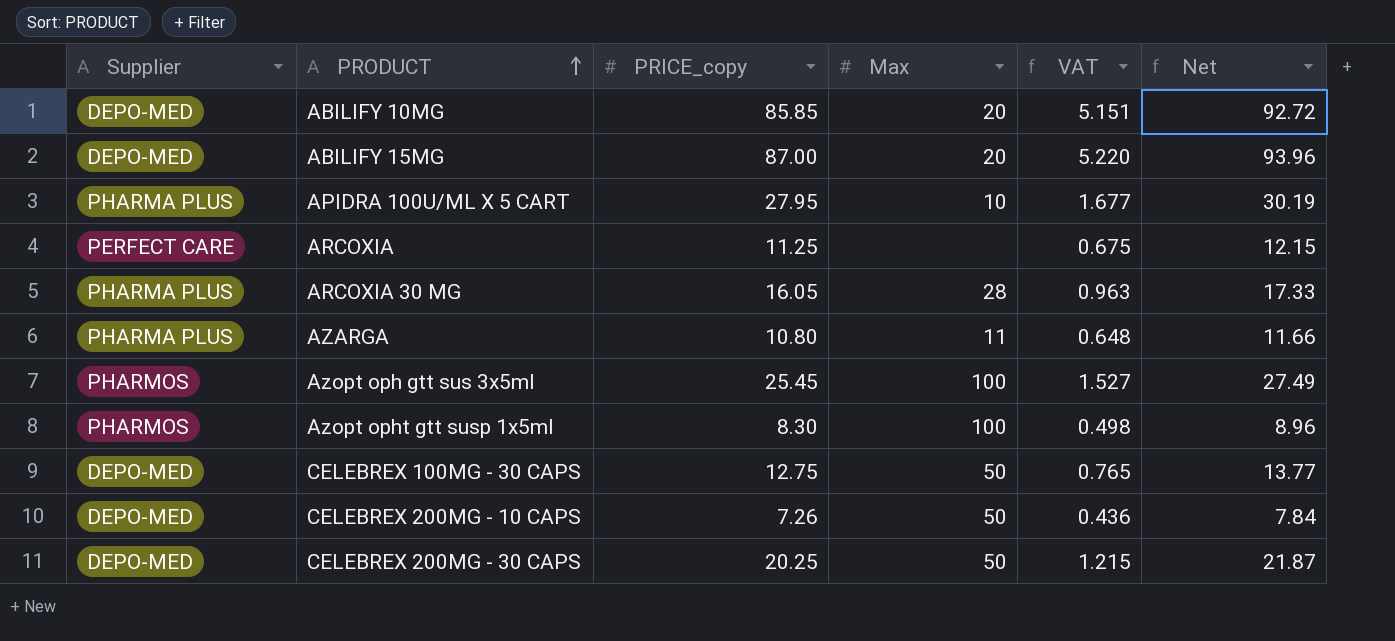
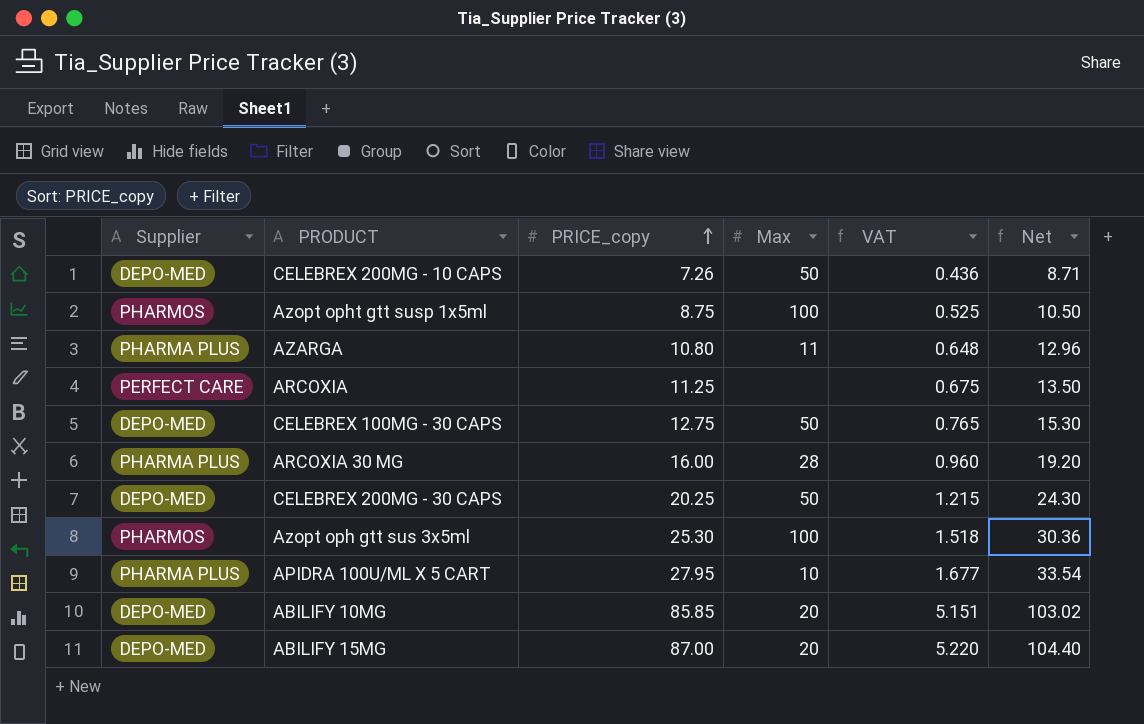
row order: PRODUCT ascending -> PRICE_copy ascending
column Net | formula: [PRICE_copy] * 1.08 -> [PRICE_copy] * 1.2
Azopt opht gtt susp 1x5ml | PRICE_copy: 8.30 -> 8.75
Azopt opht gtt susp 1x5ml | VAT: 0.498 -> 0.525
ARCOXIA 30 MG | PRICE_copy: 16.05 -> 16.00
ARCOXIA 30 MG | VAT: 0.963 -> 0.960
Azopt oph gtt sus 3x5ml | PRICE_copy: 25.45 -> 25.30
Azopt oph gtt sus 3x5ml | VAT: 1.527 -> 1.518

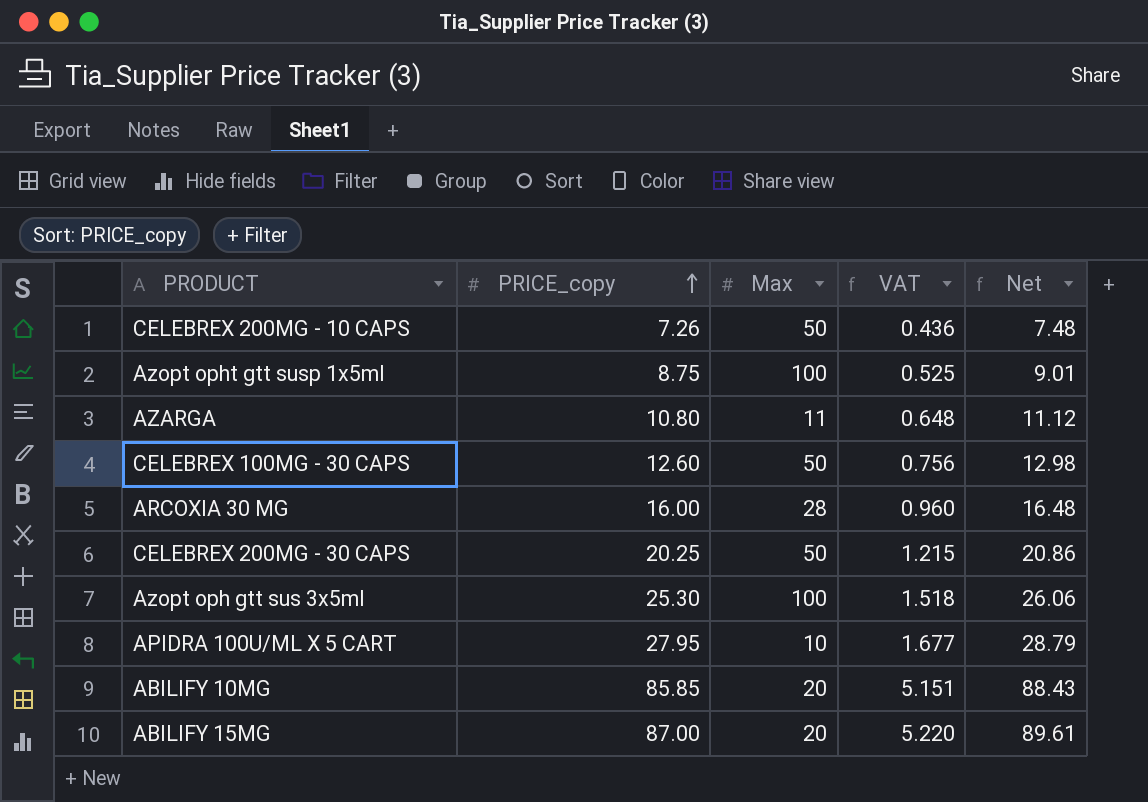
column Supplier | position: 1 -> none
column Net | formula: [PRICE_copy] * 1.2 -> [PRICE_copy] * 1.03
row ARCOXIA: PERFECT CARE | 11.25 | none | 0.675 | 13.50 -> none
CELEBREX 100MG - 30 CAPS | PRICE_copy: 12.75 -> 12.60
CELEBREX 100MG - 30 CAPS | VAT: 0.765 -> 0.756

